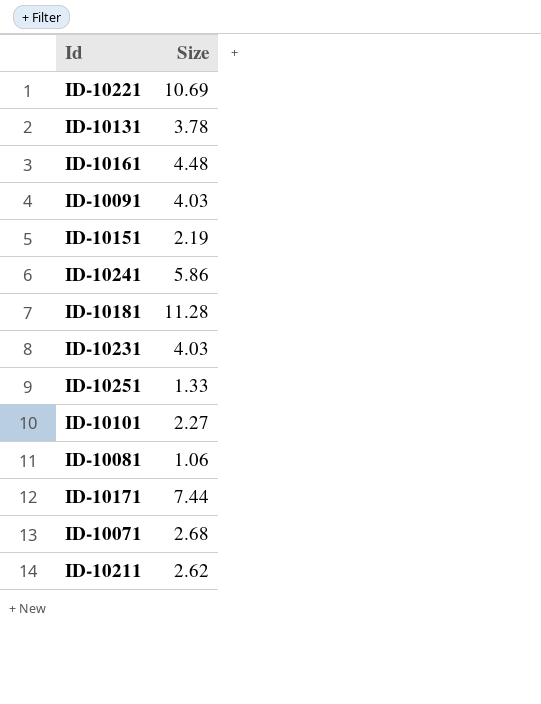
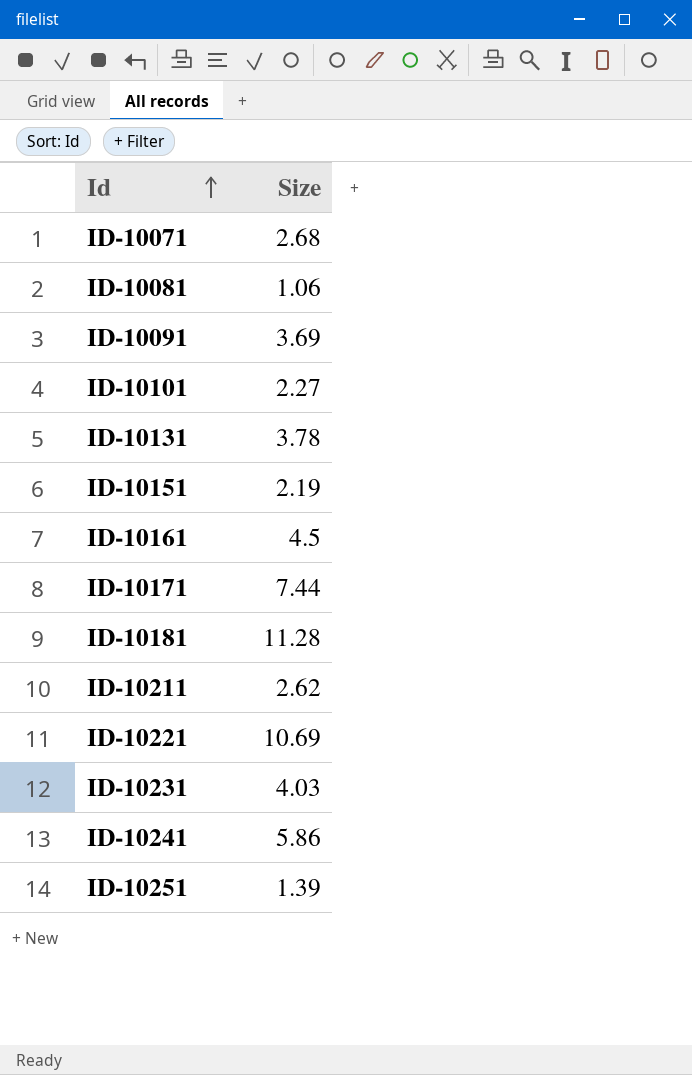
row order: none -> Id ascending
ID-10091 | Size: 4.03 -> 3.69
ID-10161 | Size: 4.48 -> 4.5
ID-10251 | Size: 1.33 -> 1.39

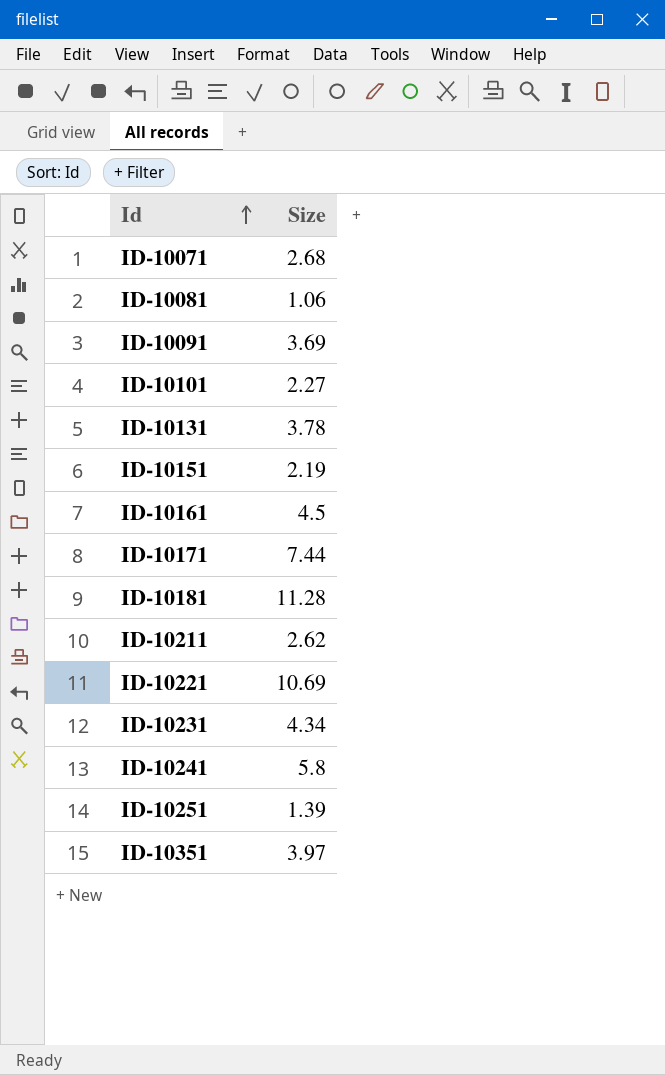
ID-10231 | Size: 4.03 -> 4.34
ID-10241 | Size: 5.86 -> 5.8
row ID-10351: none -> 3.97

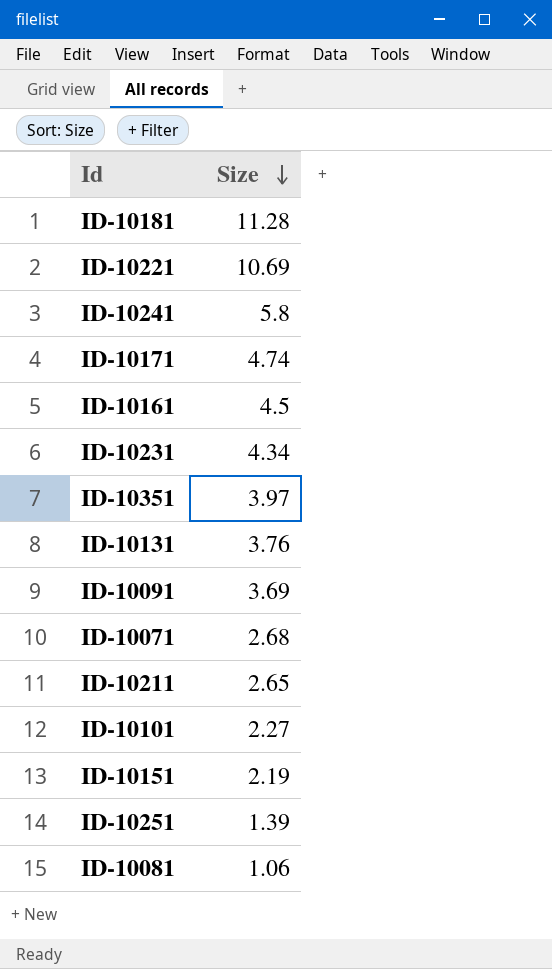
row order: Id ascending -> Size descending
ID-10171 | Size: 7.44 -> 4.74
ID-10131 | Size: 3.78 -> 3.76
ID-10211 | Size: 2.62 -> 2.65

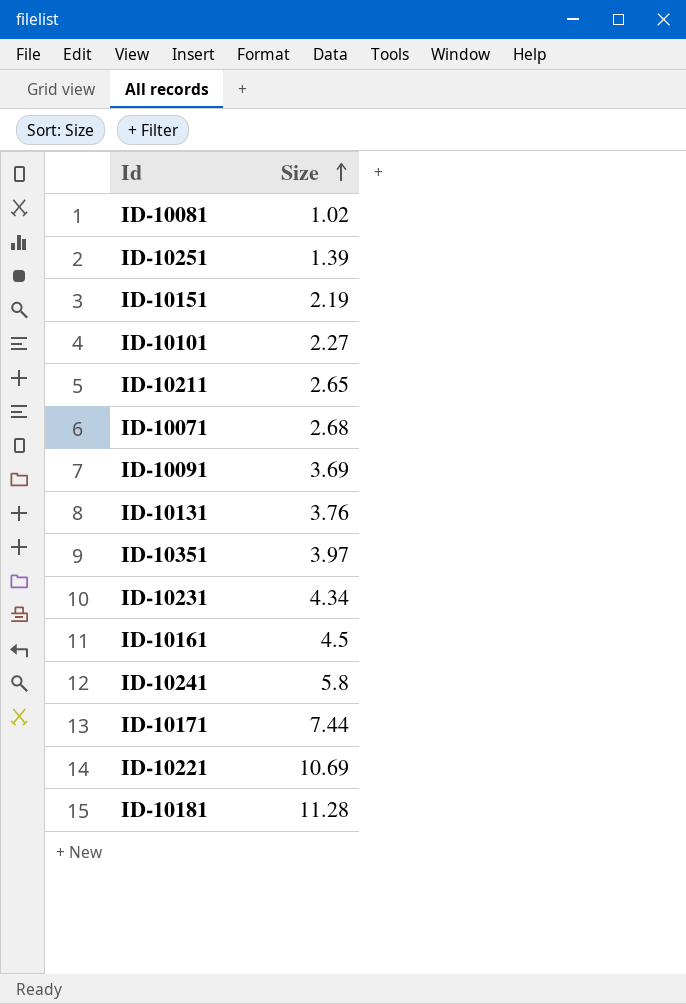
row order: Size descending -> Size ascending
ID-10081 | Size: 1.06 -> 1.02
ID-10171 | Size: 4.74 -> 7.44

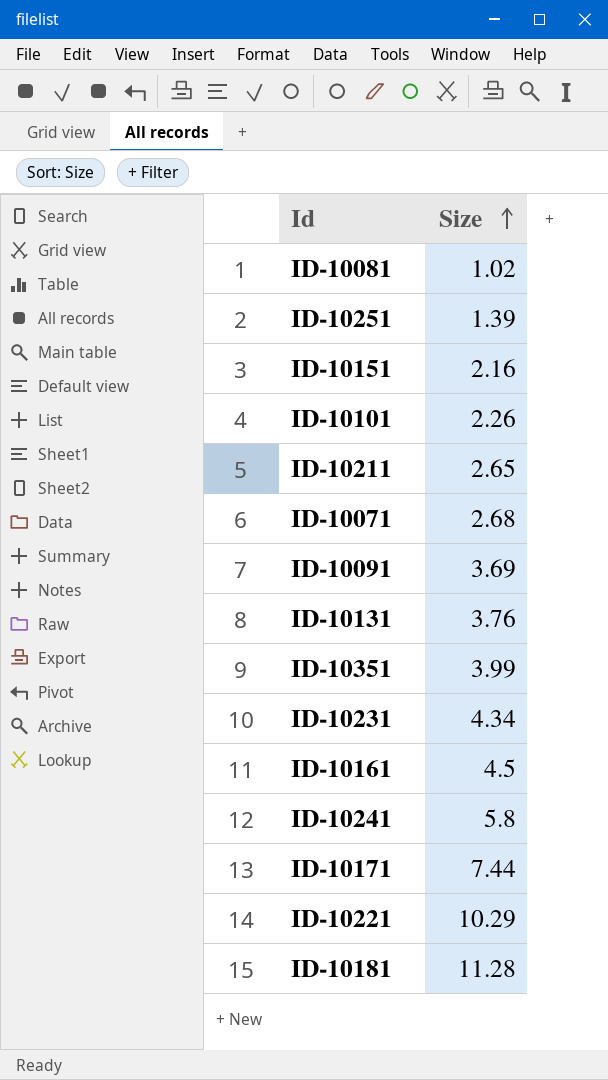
ID-10151 | Size: 2.19 -> 2.16
ID-10101 | Size: 2.27 -> 2.26
ID-10351 | Size: 3.97 -> 3.99
ID-10221 | Size: 10.69 -> 10.29

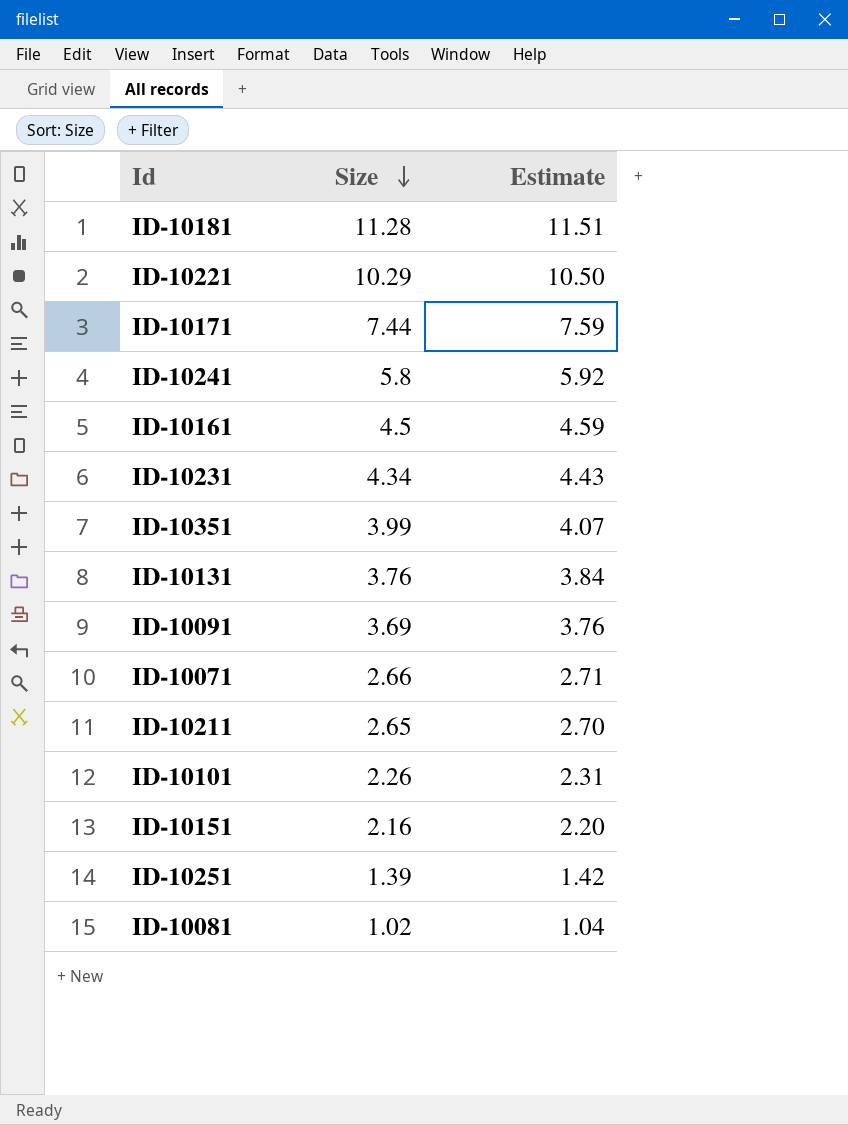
row order: Size ascending -> Size descending
column Estimate | formula: none -> [Size] * 1.02
ID-10071 | Size: 2.68 -> 2.66

